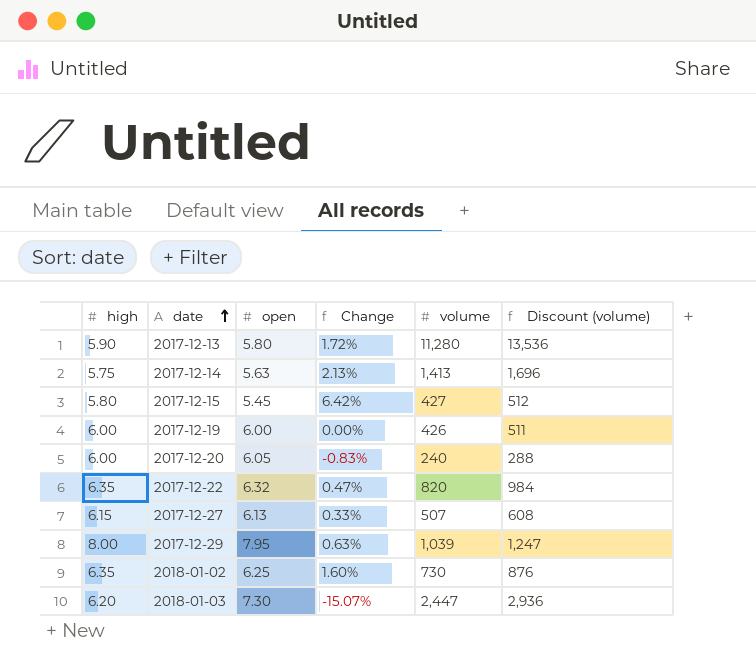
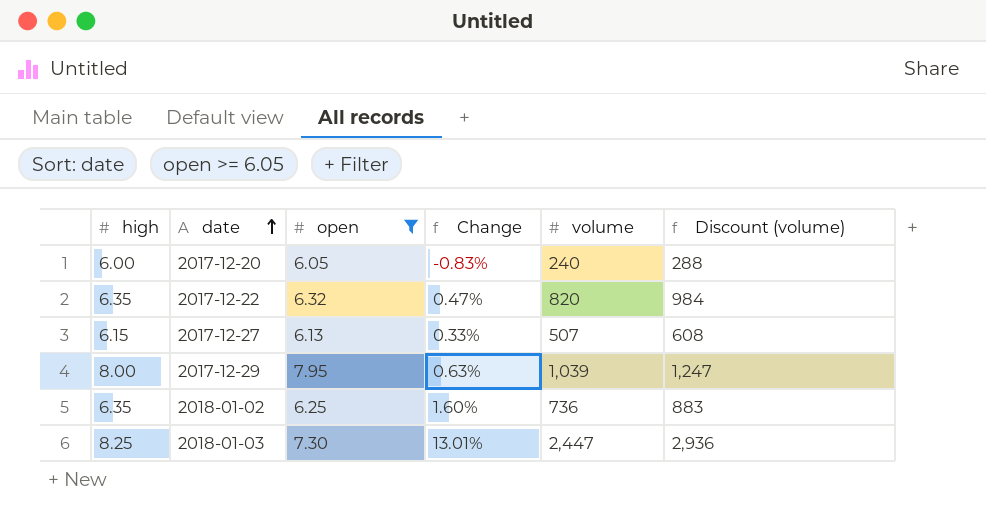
filter: none -> open >= 6.05
2018-01-02 | volume: 730 -> 736
2018-01-02 | Discount (volume): 876 -> 883
2018-01-03 | high: 6.20 -> 8.25
2018-01-03 | Change: -15.07% -> 13.01%

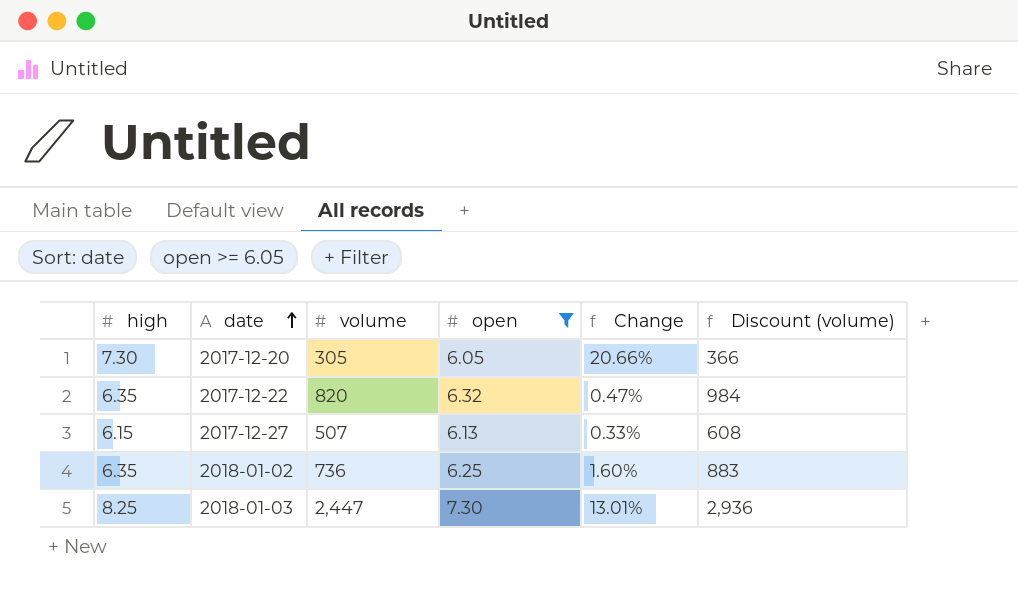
column volume | position: 5 -> 3
row 2017-12-29: 8.00 | 7.95 | 0.63% | 1,039 | 1,247 -> none
2017-12-20 | high: 6.00 -> 7.30
2017-12-20 | volume: 240 -> 305
2017-12-20 | Change: -0.83% -> 20.66%
2017-12-20 | Discount (volume): 288 -> 366

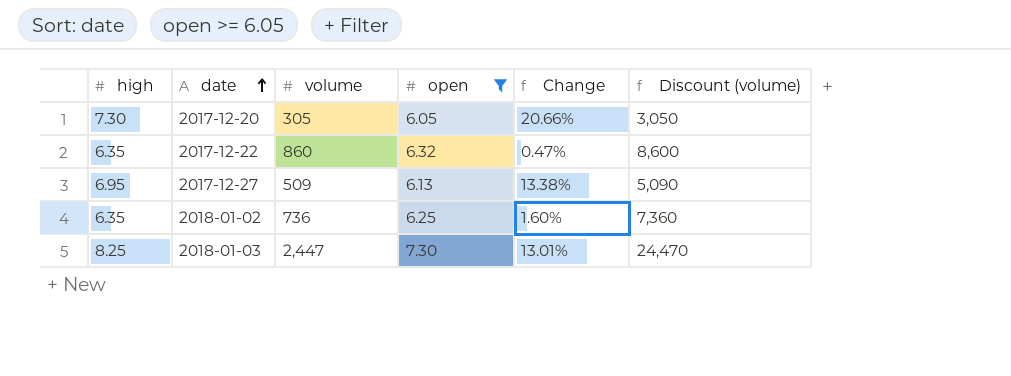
column Discount (volume) | formula: [volume] * 1.2 -> [volume] * 10
2017-12-22 | volume: 820 -> 860
2017-12-27 | high: 6.15 -> 6.95
2017-12-27 | volume: 507 -> 509
2017-12-27 | Change: 0.33% -> 13.38%

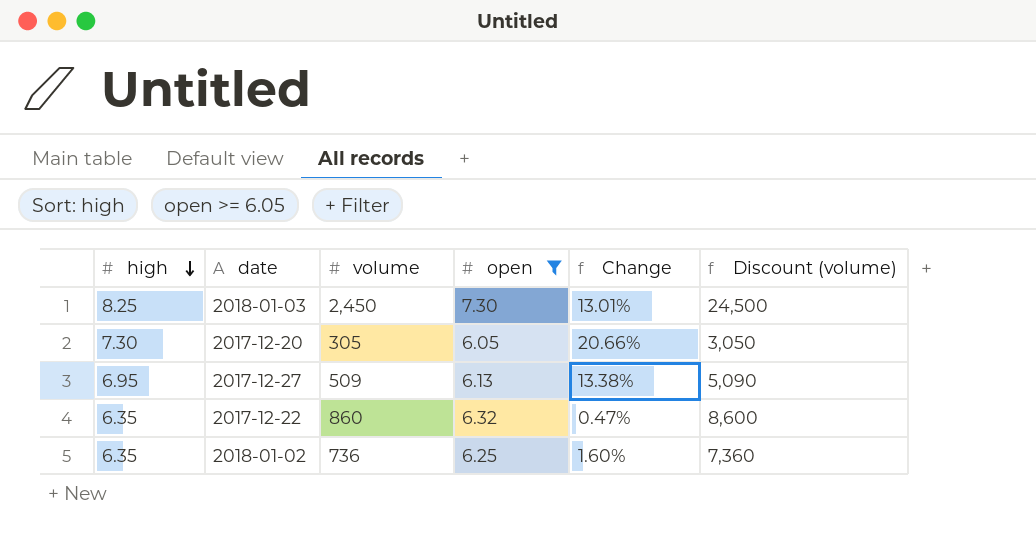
row order: date ascending -> high descending
2018-01-03 | volume: 2,447 -> 2,450
2018-01-03 | Discount (volume): 24,470 -> 24,500

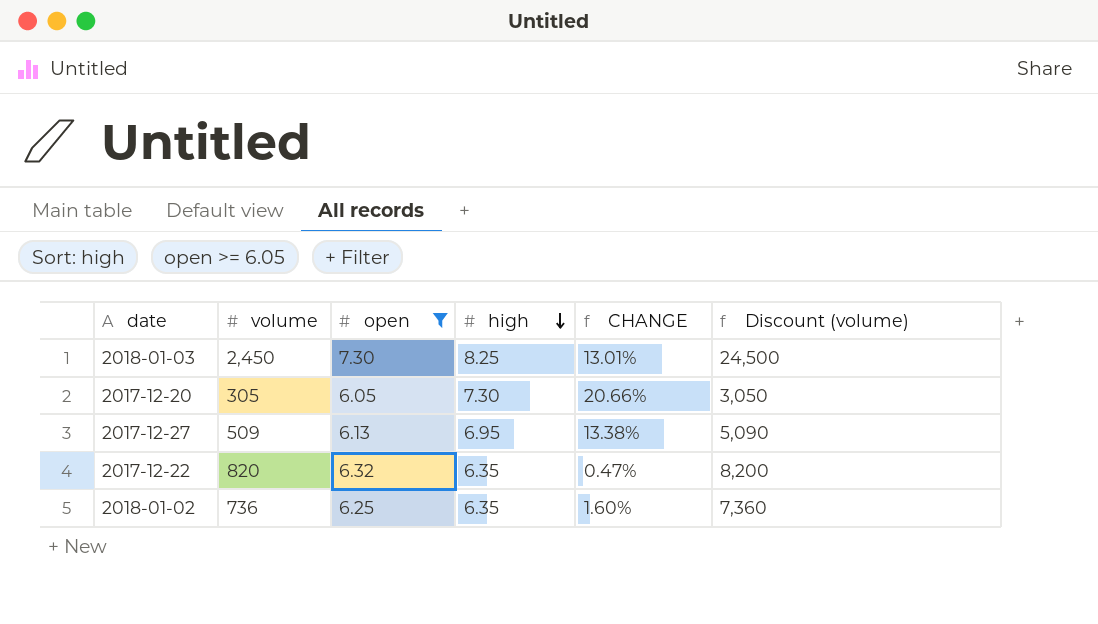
column high | position: 1 -> 4
column name: Change -> CHANGE
2017-12-22 | volume: 860 -> 820
2017-12-22 | Discount (volume): 8,600 -> 8,200

